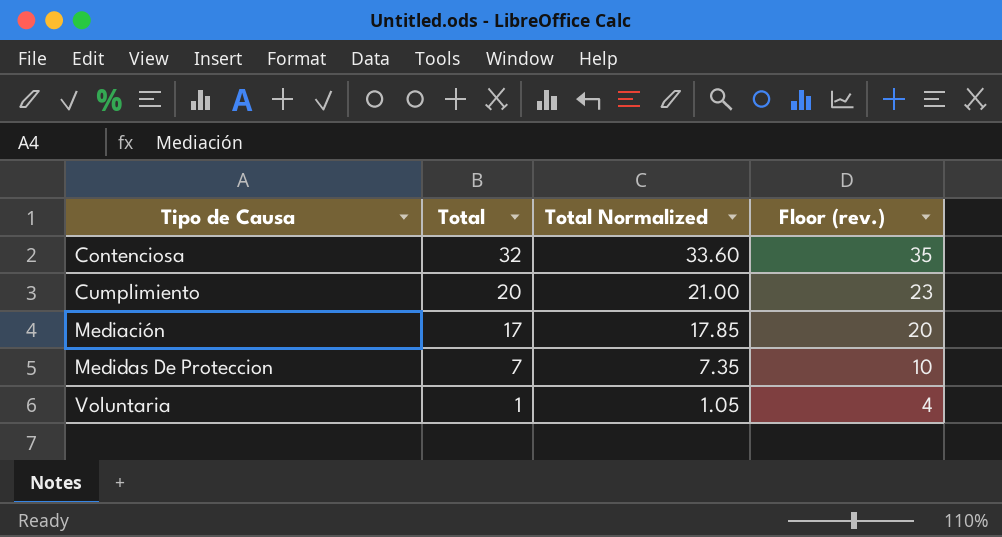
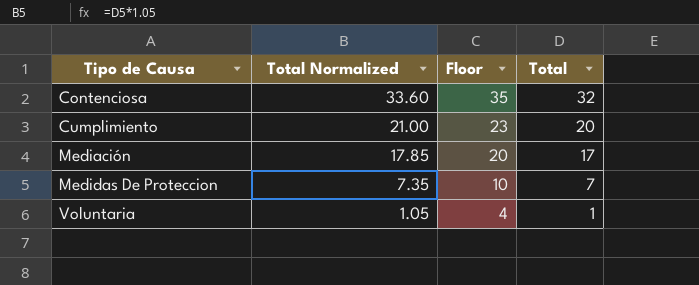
column name: Floor (rev.) -> Floor
column Total | position: 2 -> 4

